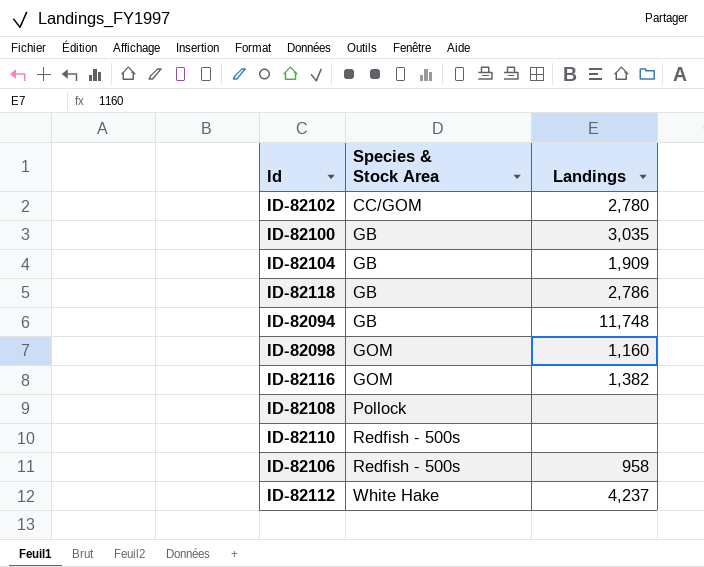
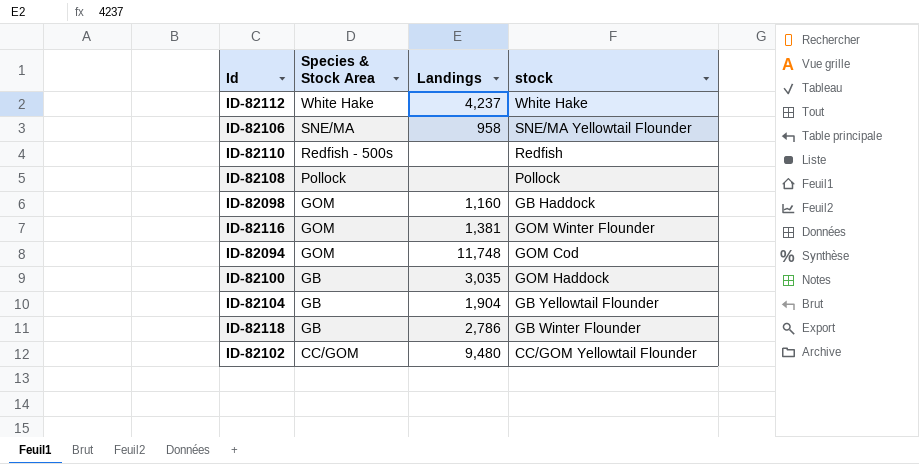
row order: Species & Stock Area ascending -> Species & Stock Area descending
column stock | position: none -> 4
ID-82106 | Species & Stock Area: Redfish - 500s -> SNE/MA
ID-82116 | Landings: 1,382 -> 1,381
ID-82094 | Species & Stock Area: GB -> GOM
ID-82104 | Landings: 1,909 -> 1,904
ID-82102 | Landings: 2,780 -> 9,480

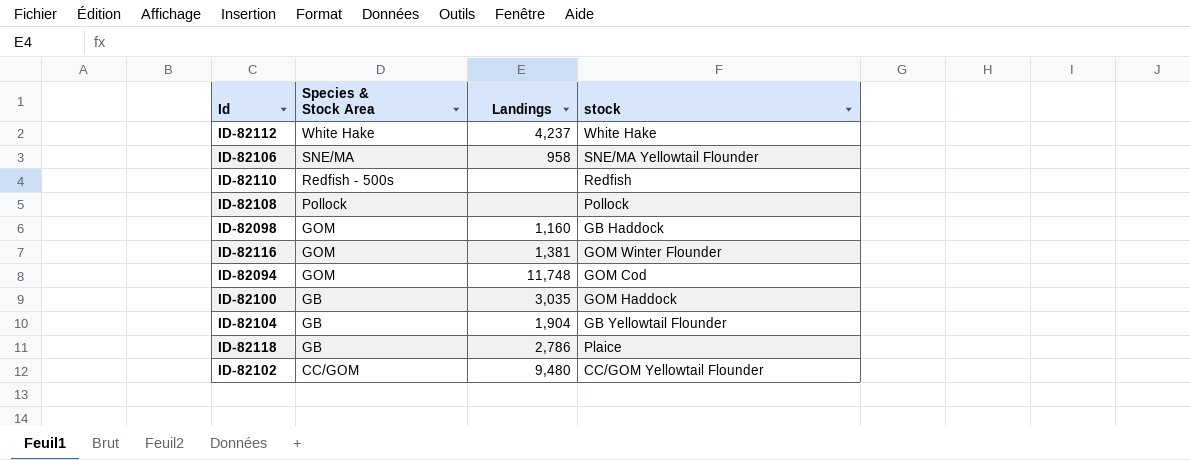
ID-82118 | stock: GB Winter Flounder -> Plaice

